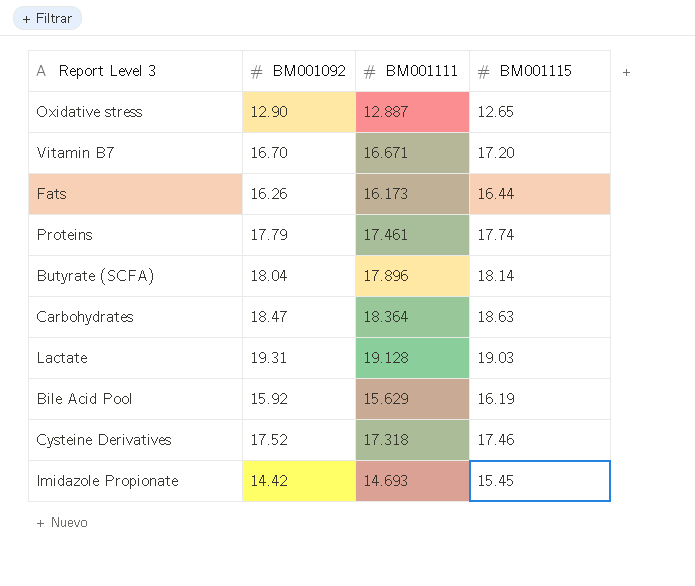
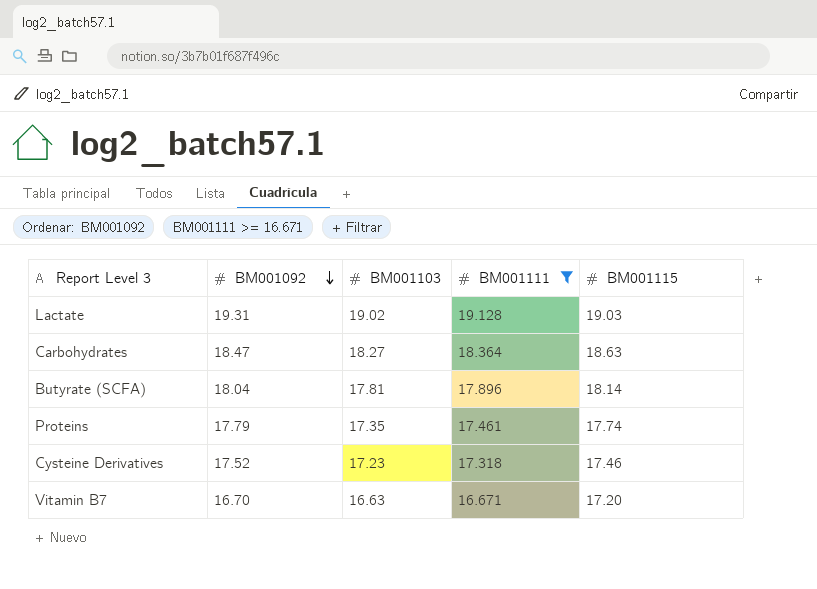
filter: none -> BM001111 >= 16.671
row order: none -> BM001092 descending
column BM001103 | position: none -> 3

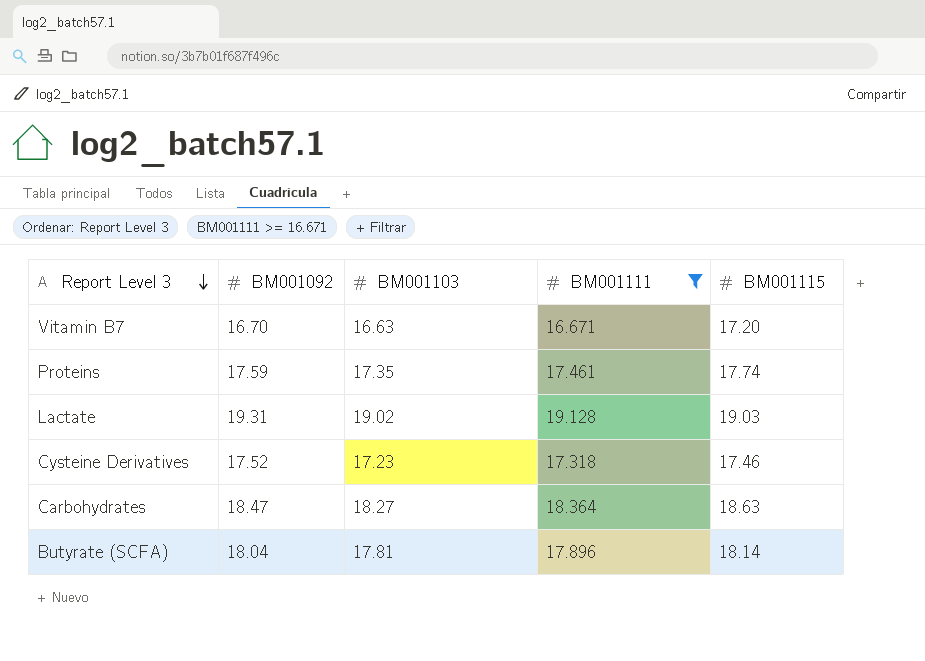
row order: BM001092 descending -> Report Level 3 descending
Proteins | BM001092: 17.79 -> 17.59

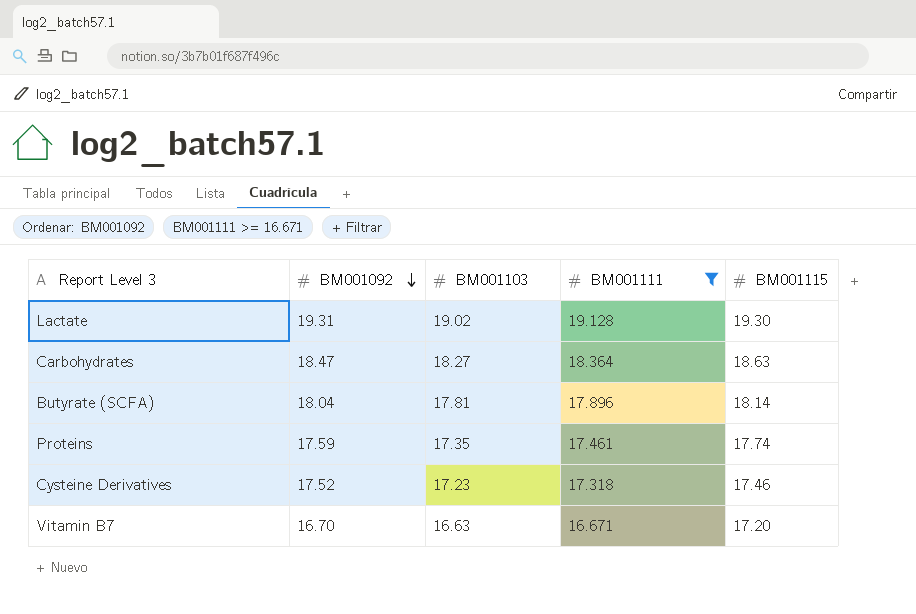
row order: Report Level 3 descending -> BM001092 descending
Lactate | BM001115: 19.03 -> 19.30

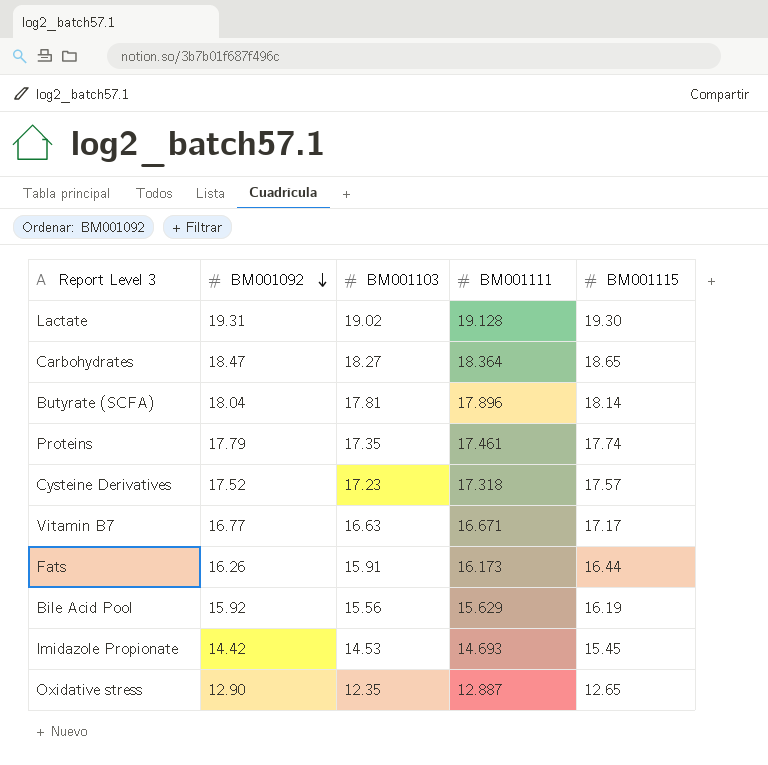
filter: BM001111 >= 16.671 -> none
Carbohydrates | BM001115: 18.63 -> 18.65
Proteins | BM001092: 17.59 -> 17.79
Cysteine Derivatives | BM001115: 17.46 -> 17.57
Vitamin B7 | BM001092: 16.70 -> 16.77
Vitamin B7 | BM001115: 17.20 -> 17.17

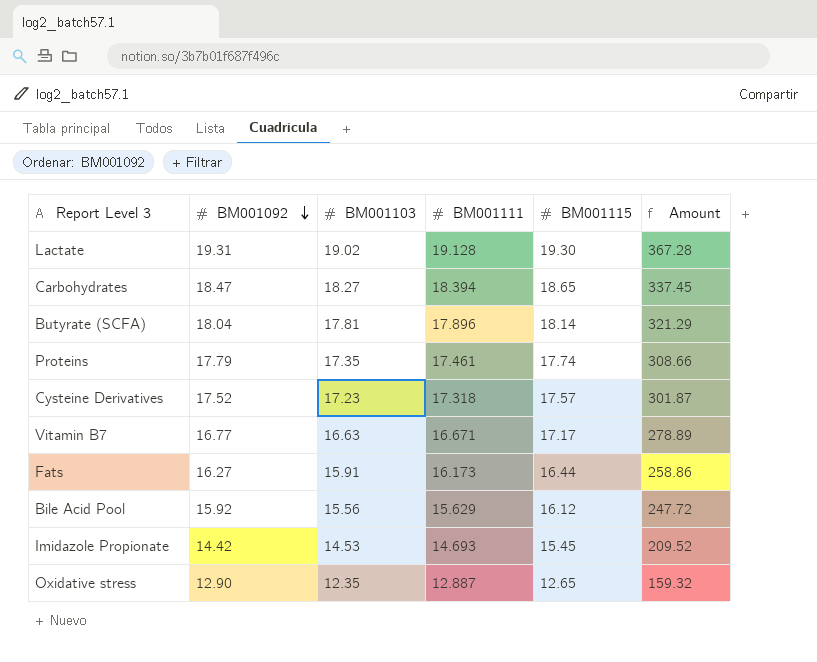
column Amount | formula: none -> [BM001092] * [BM001103]
Carbohydrates | BM001111: 18.364 -> 18.394
Fats | BM001092: 16.26 -> 16.27
Bile Acid Pool | BM001115: 16.19 -> 16.12

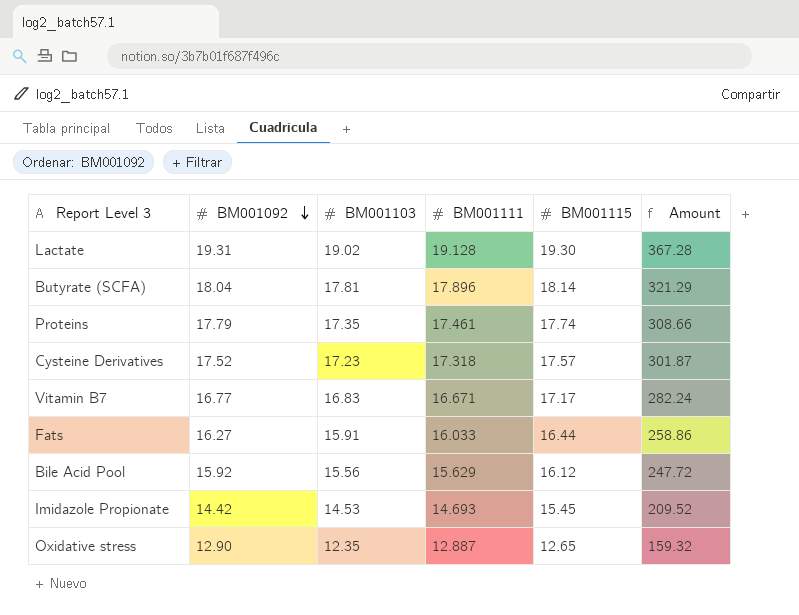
row Carbohydrates: 18.47 | 18.27 | 18.394 | 18.65 | 337.45 -> none
Vitamin B7 | BM001103: 16.63 -> 16.83
Vitamin B7 | Amount: 278.89 -> 282.24
Fats | BM001111: 16.173 -> 16.033

